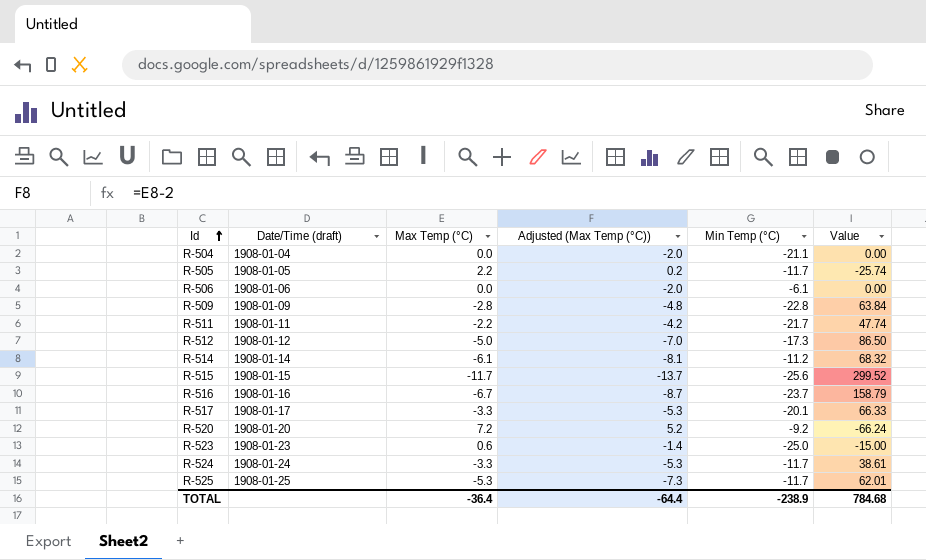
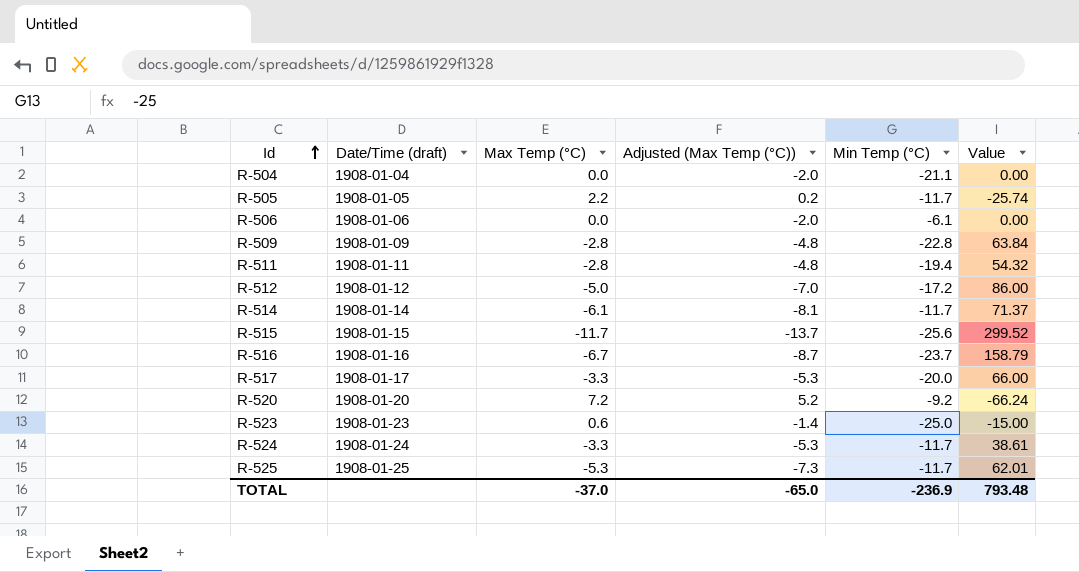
R-511 | Max Temp (°C): -2.2 -> -2.8
R-511 | Adjusted (Max Temp (°C)): -4.2 -> -4.8
R-511 | Min Temp (°C): -21.7 -> -19.4
R-511 | Value: 47.74 -> 54.32
R-512 | Min Temp (°C): -17.3 -> -17.2
R-512 | Value: 86.50 -> 86.00
R-514 | Min Temp (°C): -11.2 -> -11.7
R-514 | Value: 68.32 -> 71.37
R-517 | Min Temp (°C): -20.1 -> -20.0
R-517 | Value: 66.33 -> 66.00
TOTAL | Max Temp (°C): -36.4 -> -37.0
TOTAL | Adjusted (Max Temp (°C)): -64.4 -> -65.0
TOTAL | Min Temp (°C): -238.9 -> -236.9
TOTAL | Value: 784.68 -> 793.48

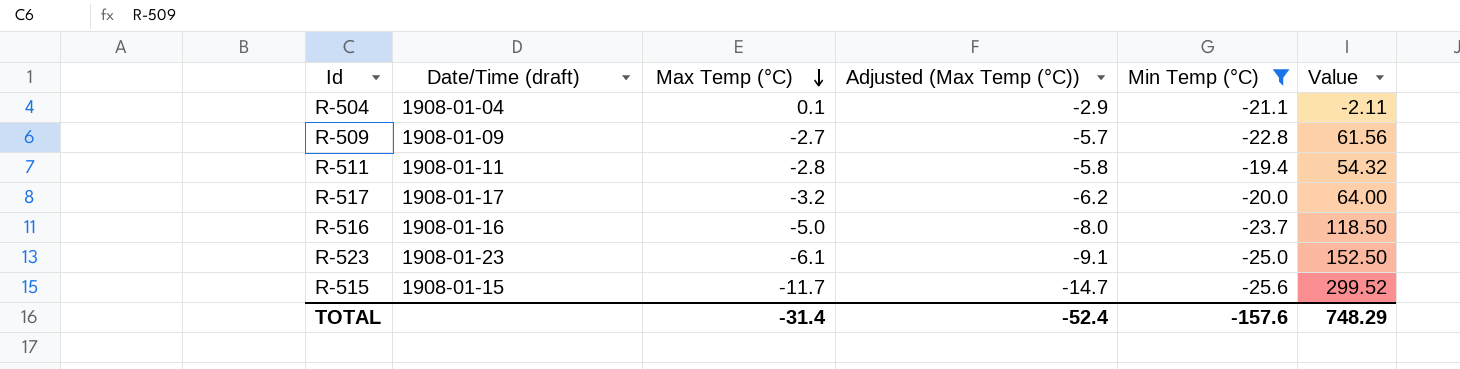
filter: none -> Min Temp (°C) <= -19.4
row order: Id ascending -> Max Temp (°C) descending
column Adjusted (Max Temp (°C)) | formula: [Max Temp (°C)] - 2 -> [Max Temp (°C)] - 3
R-504 | Max Temp (°C): 0.0 -> 0.1
R-504 | Value: 0.00 -> -2.11
R-509 | Max Temp (°C): -2.8 -> -2.7
R-509 | Value: 63.84 -> 61.56
R-517 | Max Temp (°C): -3.3 -> -3.2
R-517 | Value: 66.00 -> 64.00
R-516 | Max Temp (°C): -6.7 -> -5.0
R-516 | Value: 158.79 -> 118.50
R-523 | Max Temp (°C): 0.6 -> -6.1
R-523 | Value: -15.00 -> 152.50
TOTAL | Max Temp (°C): -37.0 -> -31.4
TOTAL | Adjusted (Max Temp (°C)): -65.0 -> -52.4
TOTAL | Min Temp (°C): -236.9 -> -157.6
TOTAL | Value: 793.48 -> 748.29

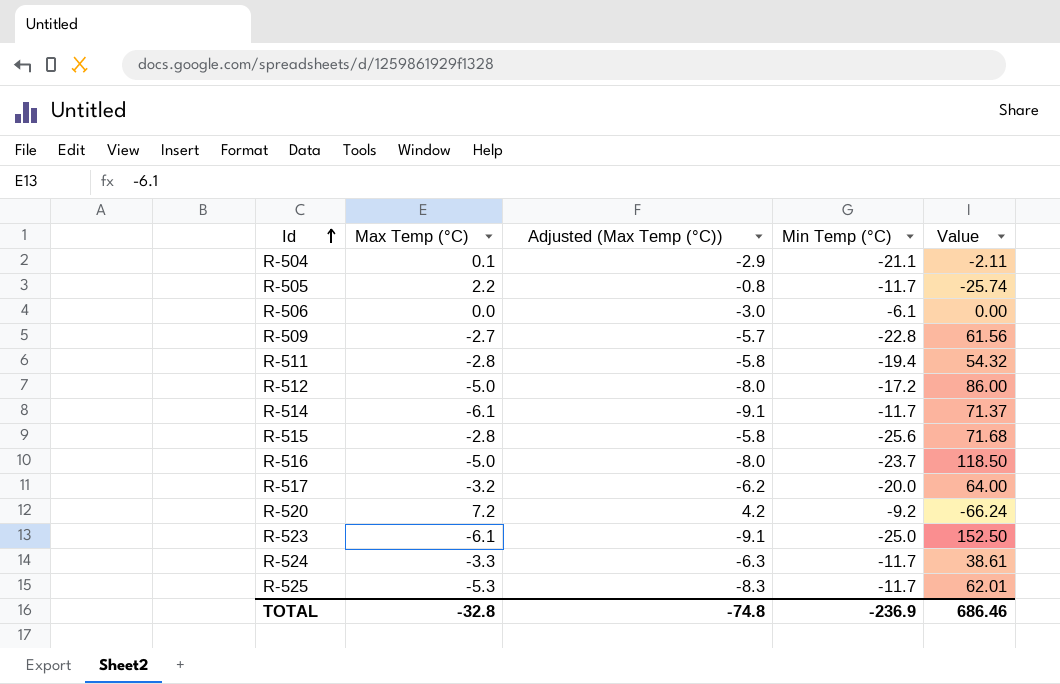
filter: Min Temp (°C) <= -19.4 -> none
row order: Max Temp (°C) descending -> Id ascending
column Date/Time (draft) | position: 2 -> none
R-515 | Max Temp (°C): -11.7 -> -2.8
R-515 | Adjusted (Max Temp (°C)): -14.7 -> -5.8
R-515 | Value: 299.52 -> 71.68
TOTAL | Max Temp (°C): -31.4 -> -32.8
TOTAL | Adjusted (Max Temp (°C)): -52.4 -> -74.8
TOTAL | Min Temp (°C): -157.6 -> -236.9
TOTAL | Value: 748.29 -> 686.46

